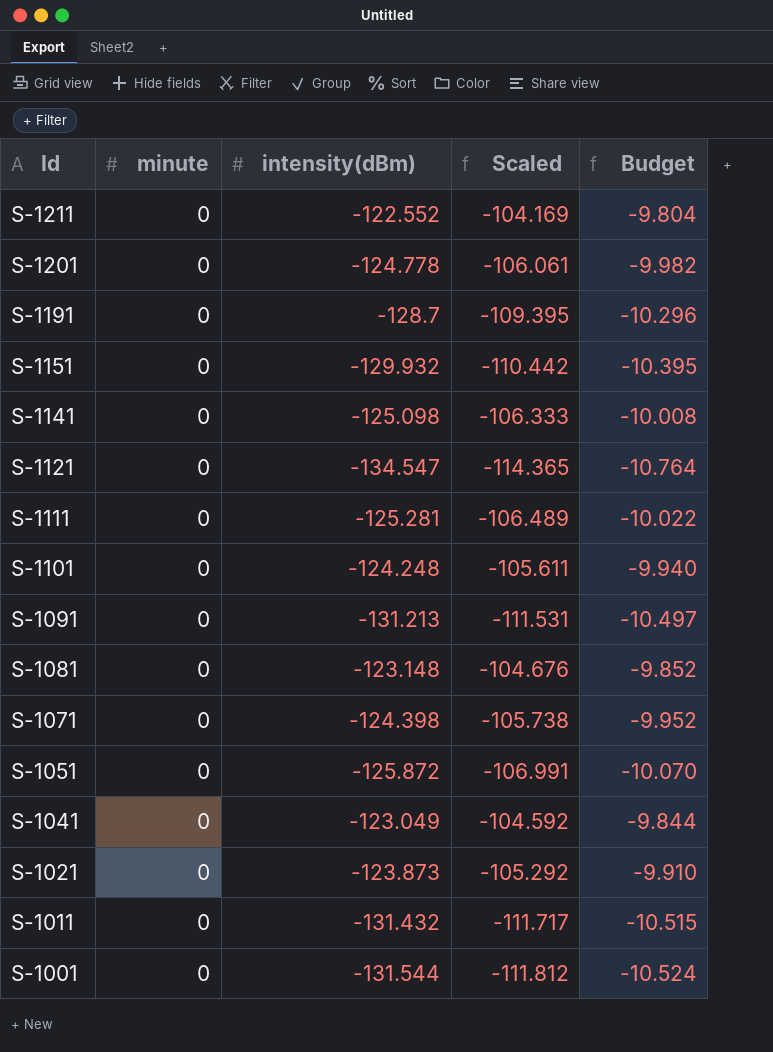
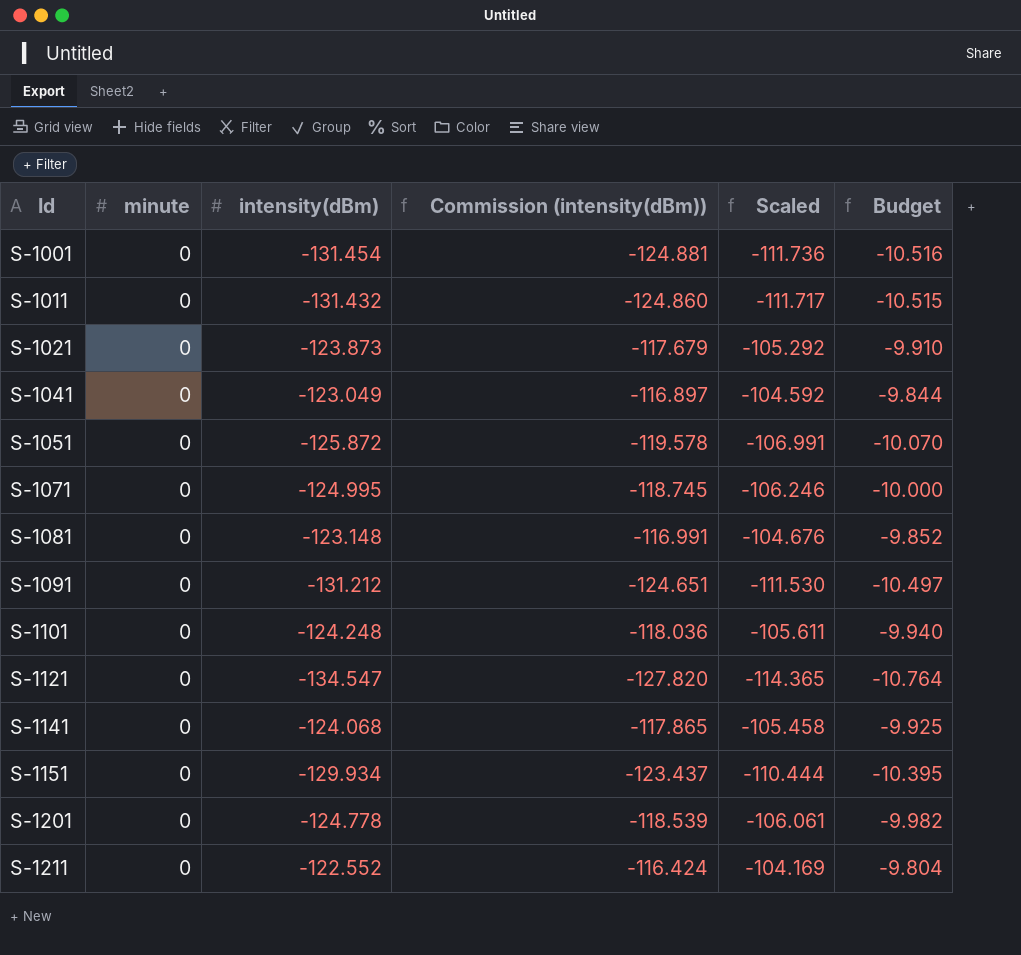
row order: Id descending -> Id ascending
column Commission (intensity(dBm)) | formula: none -> [intensity(dBm)] * 0.95
row S-1191: 0 | -128.7 | -109.395 | -10.296 -> none
row S-1111: 0 | -125.281 | -106.489 | -10.022 -> none
S-1001 | intensity(dBm): -131.544 -> -131.454
S-1001 | Scaled: -111.812 -> -111.736
S-1001 | Budget: -10.524 -> -10.516
S-1071 | intensity(dBm): -124.398 -> -124.995
S-1071 | Scaled: -105.738 -> -106.246
S-1071 | Budget: -9.952 -> -10.000
S-1091 | intensity(dBm): -131.213 -> -131.212
S-1091 | Scaled: -111.531 -> -111.530
S-1141 | intensity(dBm): -125.098 -> -124.068
S-1141 | Scaled: -106.333 -> -105.458
S-1141 | Budget: -10.008 -> -9.925
S-1151 | intensity(dBm): -129.932 -> -129.934
S-1151 | Scaled: -110.442 -> -110.444

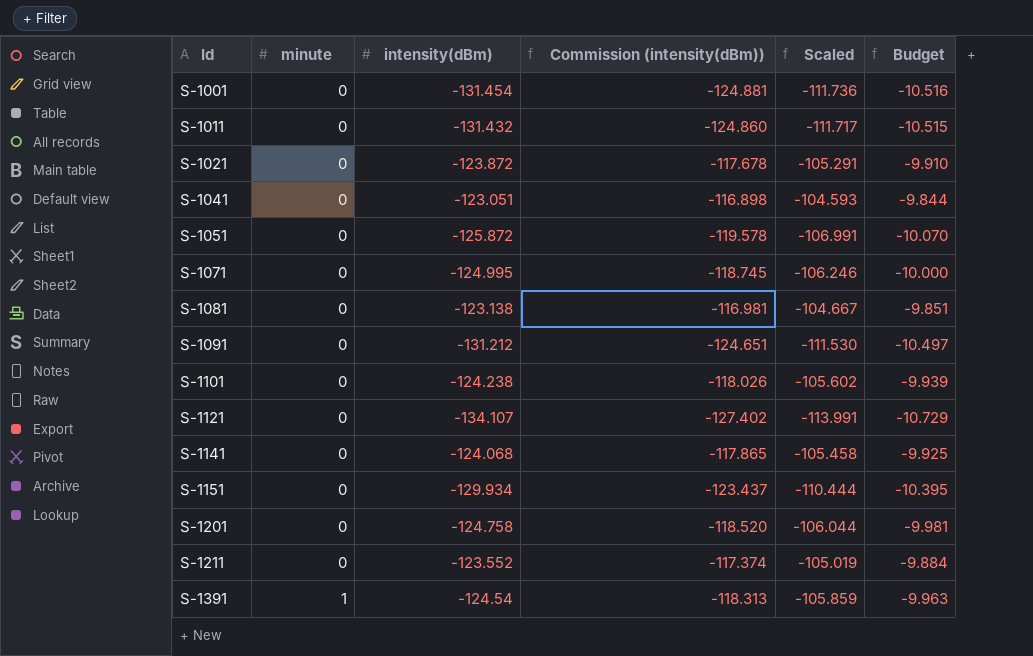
S-1021 | intensity(dBm): -123.873 -> -123.872
S-1021 | Commission (intensity(dBm)): -117.679 -> -117.678
S-1021 | Scaled: -105.292 -> -105.291
S-1041 | intensity(dBm): -123.049 -> -123.051
S-1041 | Commission (intensity(dBm)): -116.897 -> -116.898
S-1041 | Scaled: -104.592 -> -104.593
S-1081 | intensity(dBm): -123.148 -> -123.138
S-1081 | Commission (intensity(dBm)): -116.991 -> -116.981
S-1081 | Scaled: -104.676 -> -104.667
S-1081 | Budget: -9.852 -> -9.851
S-1101 | intensity(dBm): -124.248 -> -124.238
S-1101 | Commission (intensity(dBm)): -118.036 -> -118.026
S-1101 | Scaled: -105.611 -> -105.602
S-1101 | Budget: -9.940 -> -9.939
S-1121 | intensity(dBm): -134.547 -> -134.107
S-1121 | Commission (intensity(dBm)): -127.820 -> -127.402
S-1121 | Scaled: -114.365 -> -113.991
S-1121 | Budget: -10.764 -> -10.729
S-1201 | intensity(dBm): -124.778 -> -124.758
S-1201 | Commission (intensity(dBm)): -118.539 -> -118.520
S-1201 | Scaled: -106.061 -> -106.044
S-1201 | Budget: -9.982 -> -9.981
S-1211 | intensity(dBm): -122.552 -> -123.552
S-1211 | Commission (intensity(dBm)): -116.424 -> -117.374
S-1211 | Scaled: -104.169 -> -105.019
S-1211 | Budget: -9.804 -> -9.884
row S-1391: none -> 1 | -124.54 | -118.313 | -105.859 | -9.963

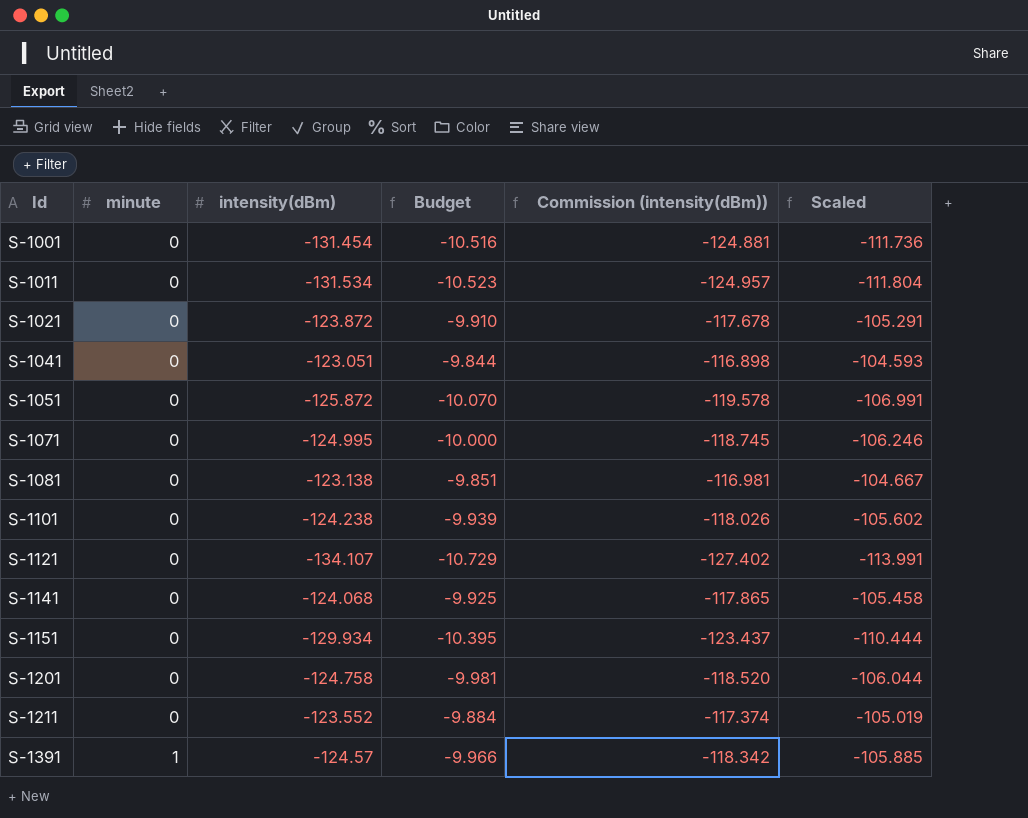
column Budget | position: 6 -> 4
row S-1091: 0 | -131.212 | -124.651 | -111.530 | -10.497 -> none
S-1011 | intensity(dBm): -131.432 -> -131.534
S-1011 | Budget: -10.515 -> -10.523
S-1011 | Commission (intensity(dBm)): -124.860 -> -124.957
S-1011 | Scaled: -111.717 -> -111.804
S-1391 | intensity(dBm): -124.54 -> -124.57
S-1391 | Budget: -9.963 -> -9.966
S-1391 | Commission (intensity(dBm)): -118.313 -> -118.342
S-1391 | Scaled: -105.859 -> -105.885

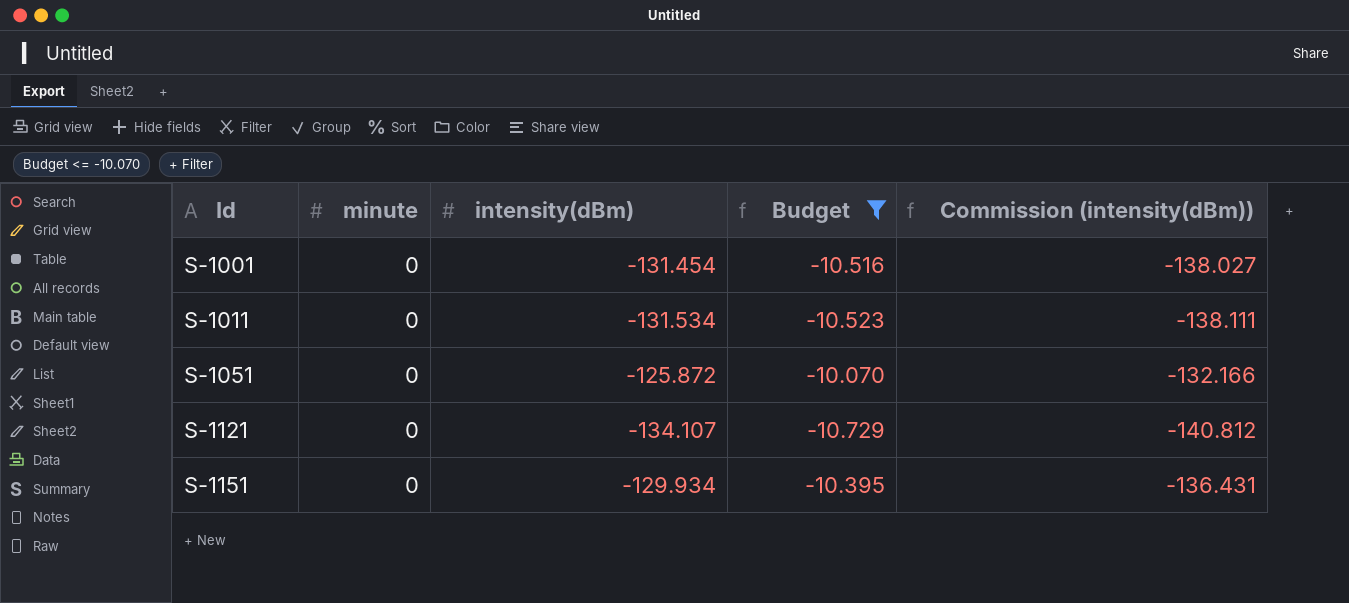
filter: none -> Budget <= -10.070
column Scaled | formula: [intensity(dBm)] * 0.85 -> none
column Commission (intensity(dBm)) | formula: [intensity(dBm)] * 0.95 -> [intensity(dBm)] * 1.05

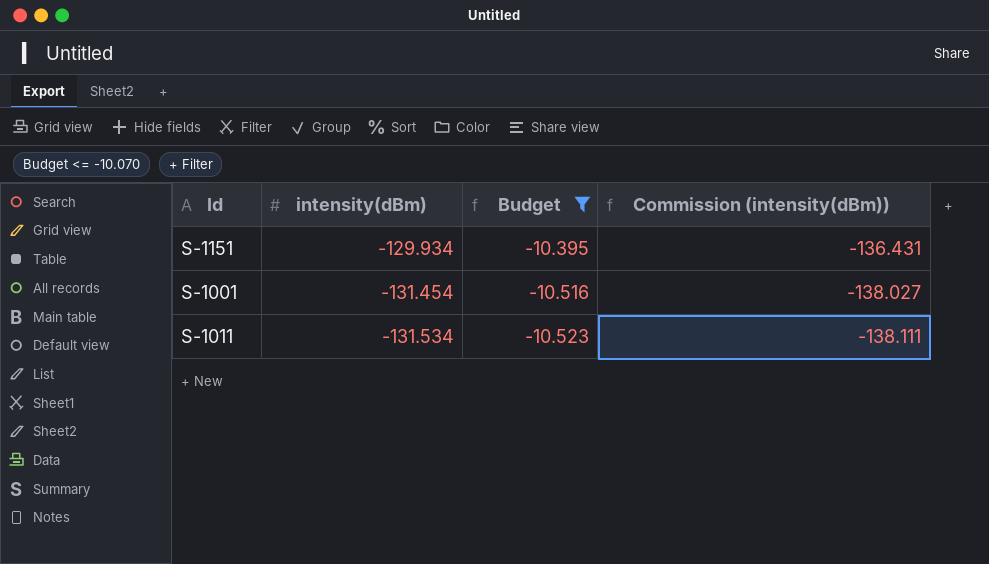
row order: Id ascending -> intensity(dBm) descending
column minute | position: 2 -> none
row S-1051: 0 | -125.872 | -10.070 | -132.166 -> none
row S-1121: 0 | -134.107 | -10.729 | -140.812 -> none

